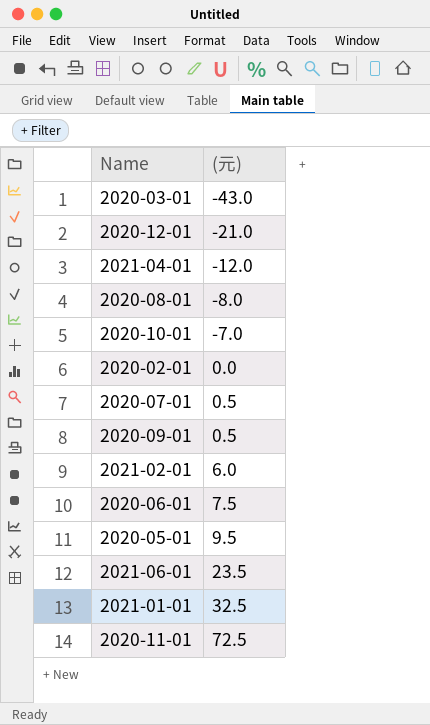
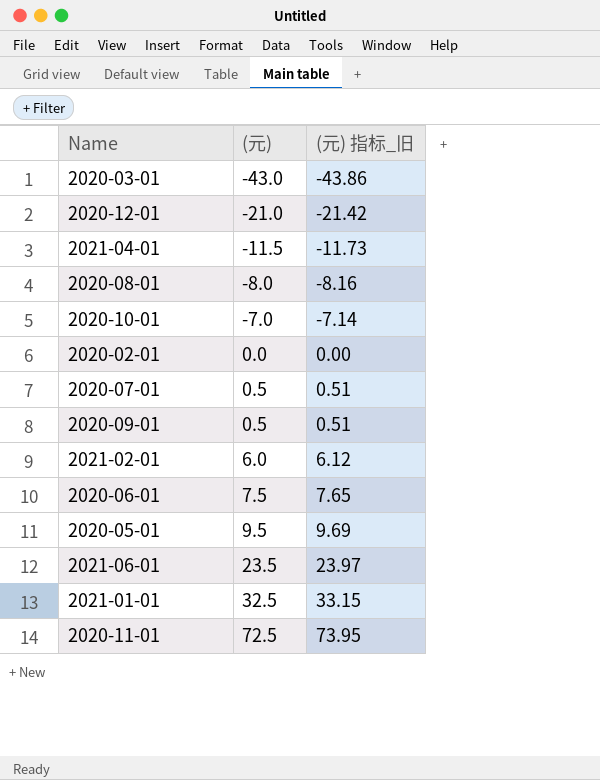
column (元) 指标_旧 | formula: none -> [(元)] * 1.02
2021-04-01 | (元): -12.0 -> -11.5

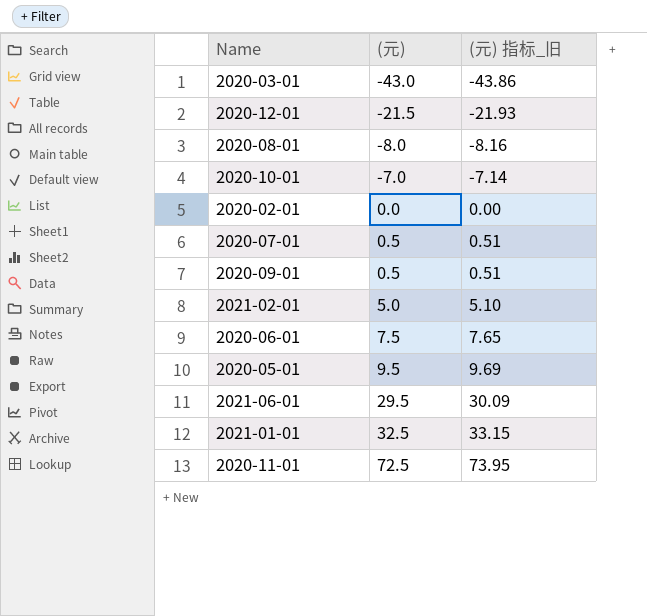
row 2021-04-01: -11.5 | -11.73 -> none
2020-12-01 | (元): -21.0 -> -21.5
2020-12-01 | (元) 指标_旧: -21.42 -> -21.93
2021-02-01 | (元): 6.0 -> 5.0
2021-02-01 | (元) 指标_旧: 6.12 -> 5.10
2021-06-01 | (元): 23.5 -> 29.5
2021-06-01 | (元) 指标_旧: 23.97 -> 30.09

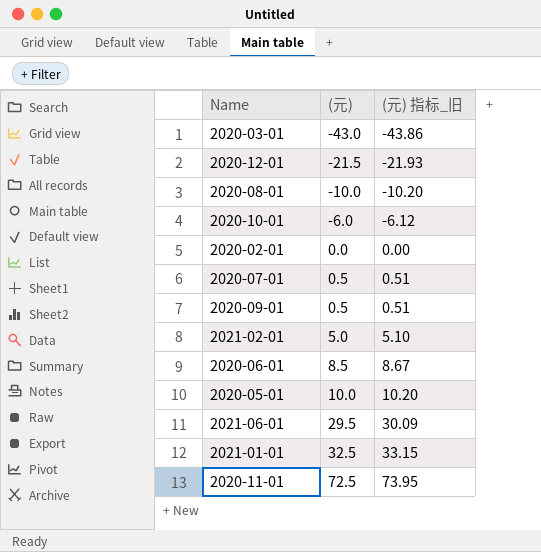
2020-08-01 | (元): -8.0 -> -10.0
2020-08-01 | (元) 指标_旧: -8.16 -> -10.20
2020-10-01 | (元): -7.0 -> -6.0
2020-10-01 | (元) 指标_旧: -7.14 -> -6.12
2020-06-01 | (元): 7.5 -> 8.5
2020-06-01 | (元) 指标_旧: 7.65 -> 8.67
2020-05-01 | (元): 9.5 -> 10.0
2020-05-01 | (元) 指标_旧: 9.69 -> 10.20

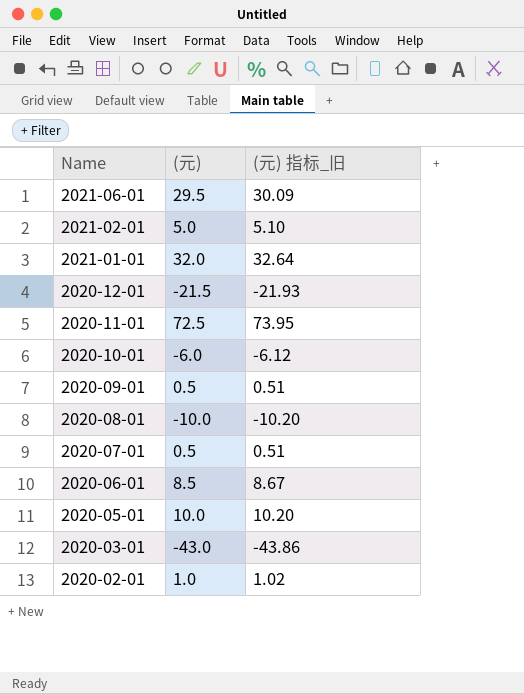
row order: (元) ascending -> Name descending
2021-01-01 | (元): 32.5 -> 32.0
2021-01-01 | (元) 指标_旧: 33.15 -> 32.64
2020-02-01 | (元): 0.0 -> 1.0
2020-02-01 | (元) 指标_旧: 0.00 -> 1.02

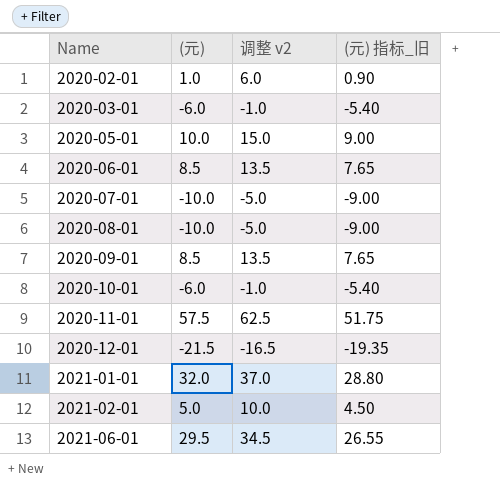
row order: Name descending -> Name ascending
column 调整 v2 | formula: none -> [(元)] + 5
column (元) 指标_旧 | formula: [(元)] * 1.02 -> [(元)] * 0.9
2020-03-01 | (元): -43.0 -> -6.0
2020-07-01 | (元): 0.5 -> -10.0
2020-09-01 | (元): 0.5 -> 8.5
2020-11-01 | (元): 72.5 -> 57.5

